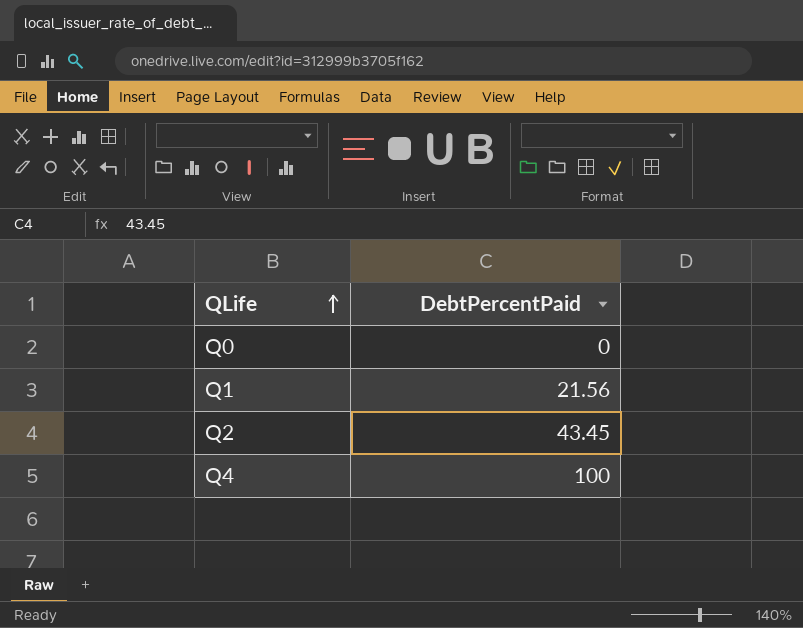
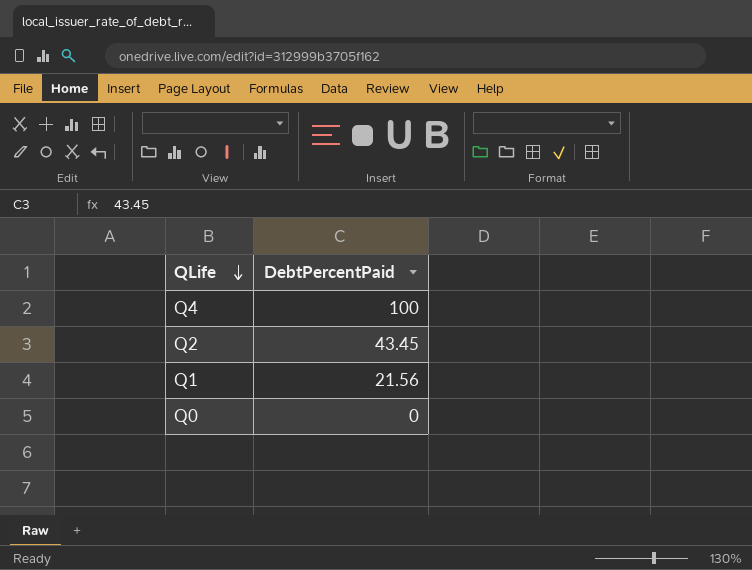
row order: QLife ascending -> QLife descending

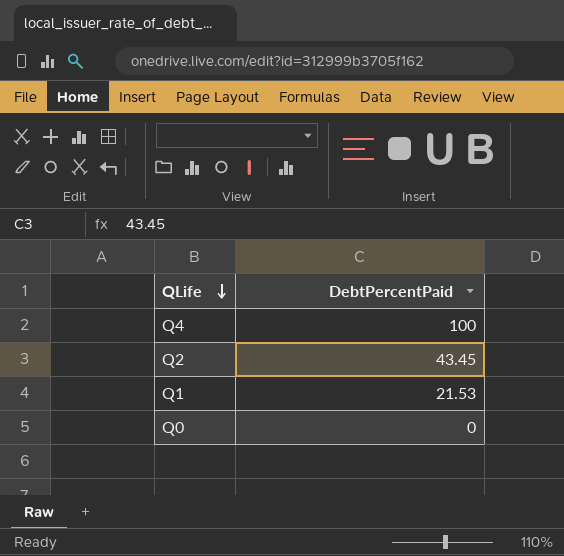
Q1 | DebtPercentPaid: 21.56 -> 21.53

